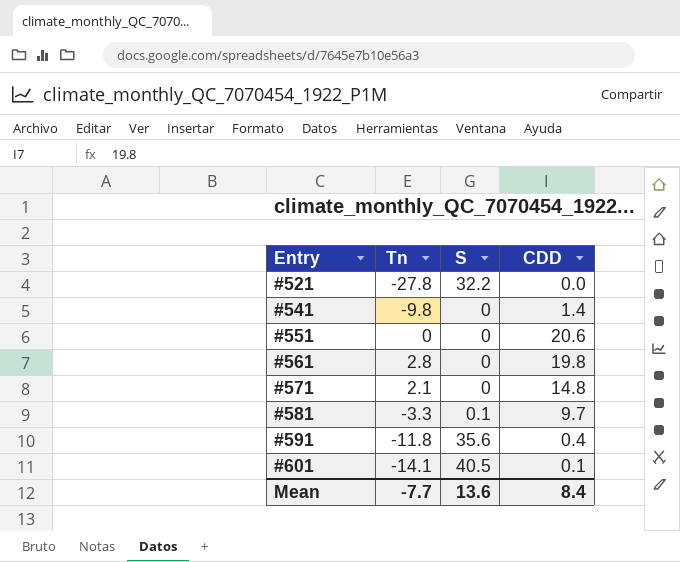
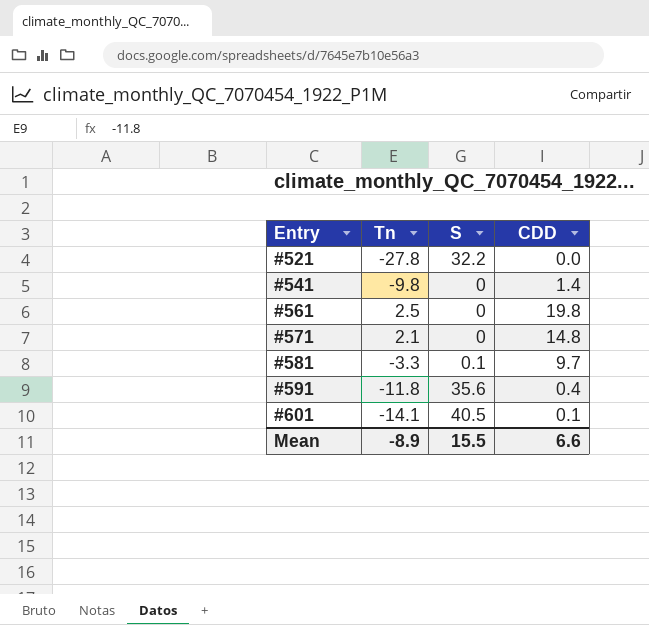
row #551: 0 | 0 | 20.6 -> none
#561 | Tn: 2.8 -> 2.5
Mean | Tn: -7.7 -> -8.9
Mean | S: 13.6 -> 15.5
Mean | CDD: 8.4 -> 6.6

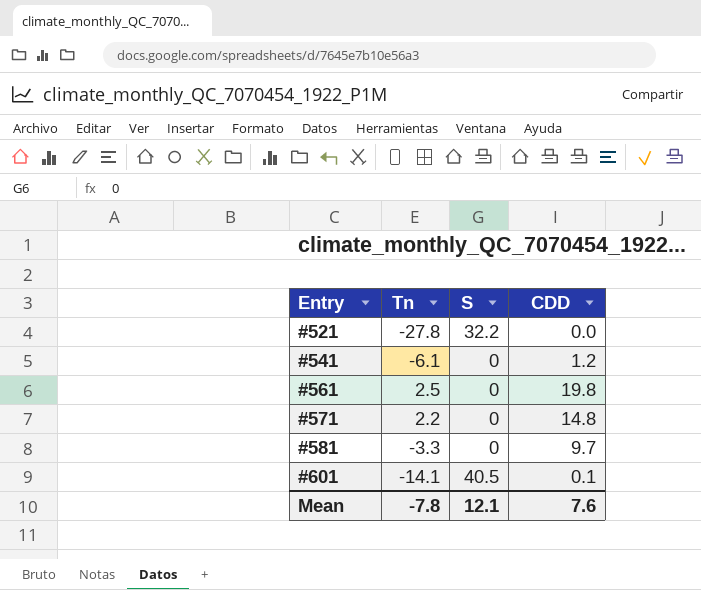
row #591: -11.8 | 35.6 | 0.4 -> none
#541 | Tn: -9.8 -> -6.1
#541 | CDD: 1.4 -> 1.2
#571 | Tn: 2.1 -> 2.2
#581 | S: 0.1 -> 0
Mean | Tn: -8.9 -> -7.8
Mean | S: 15.5 -> 12.1
Mean | CDD: 6.6 -> 7.6

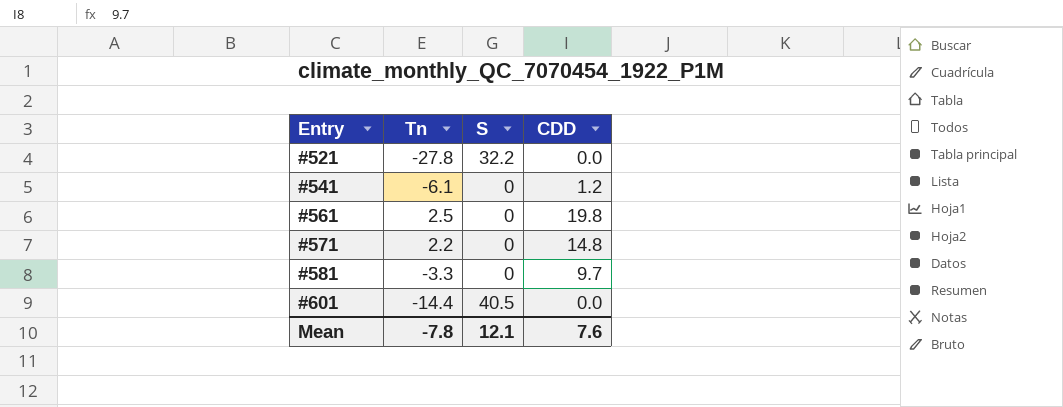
#601 | Tn: -14.1 -> -14.4
#601 | CDD: 0.1 -> 0.0

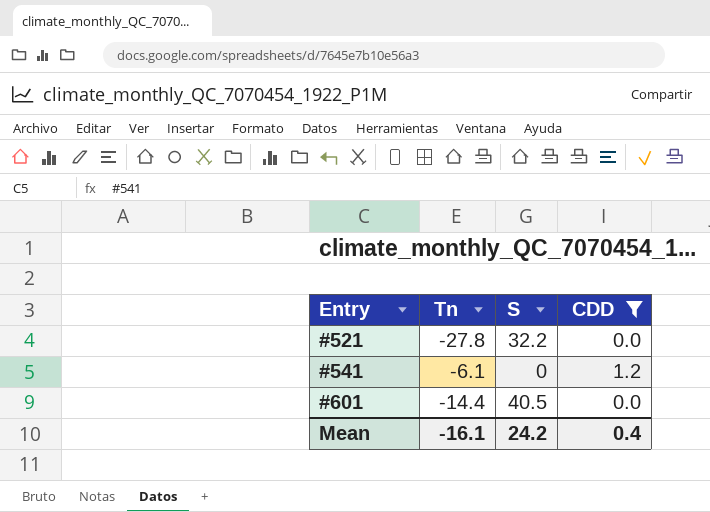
filter: none -> CDD <= 1.2
Mean | Tn: -7.8 -> -16.1
Mean | S: 12.1 -> 24.2
Mean | CDD: 7.6 -> 0.4

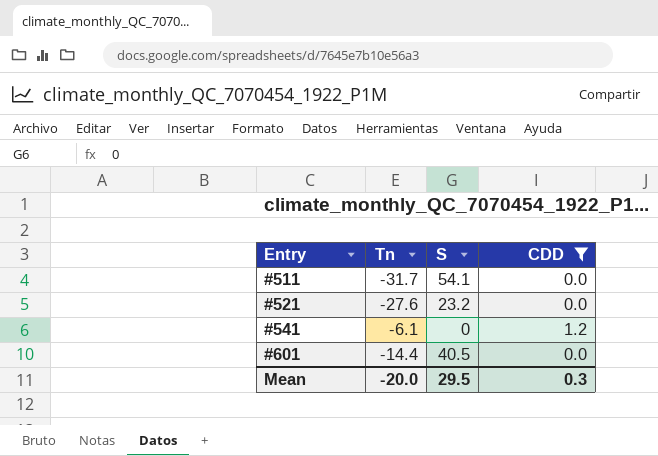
row #511: none -> -31.7 | 54.1 | 0.0
#521 | Tn: -27.8 -> -27.6
#521 | S: 32.2 -> 23.2
Mean | Tn: -16.1 -> -20.0
Mean | S: 24.2 -> 29.5
Mean | CDD: 0.4 -> 0.3

